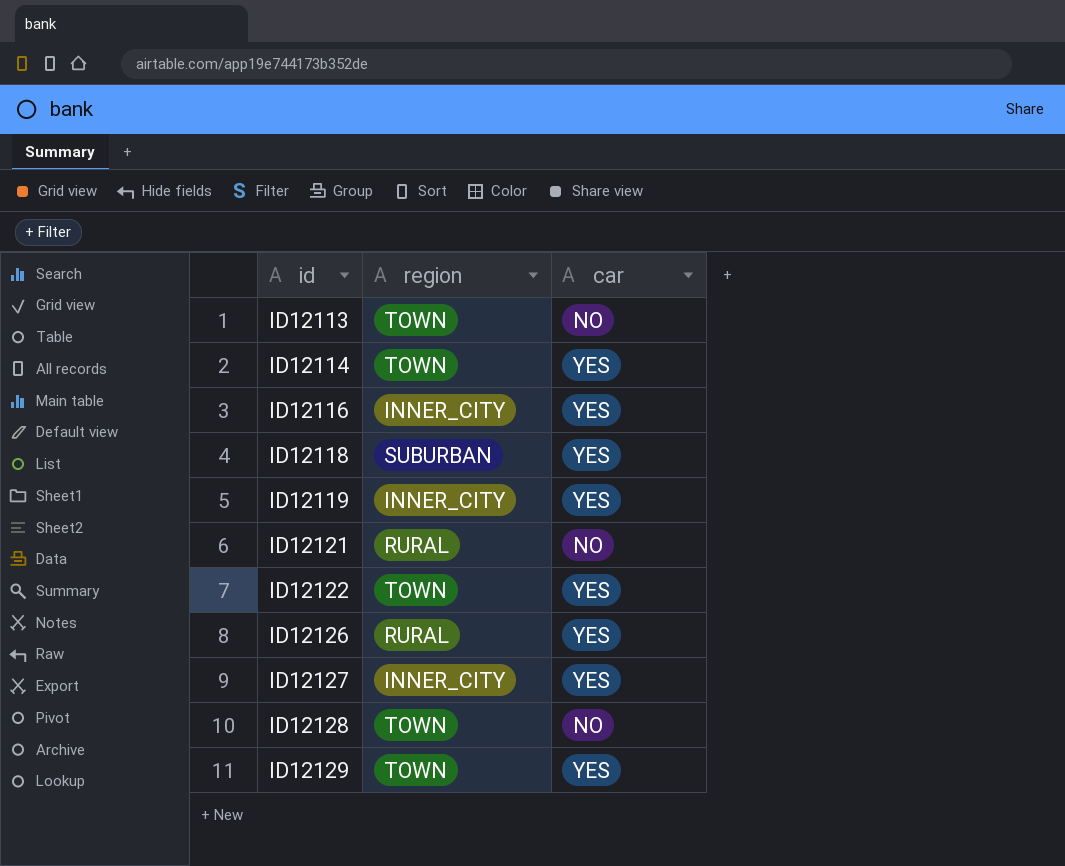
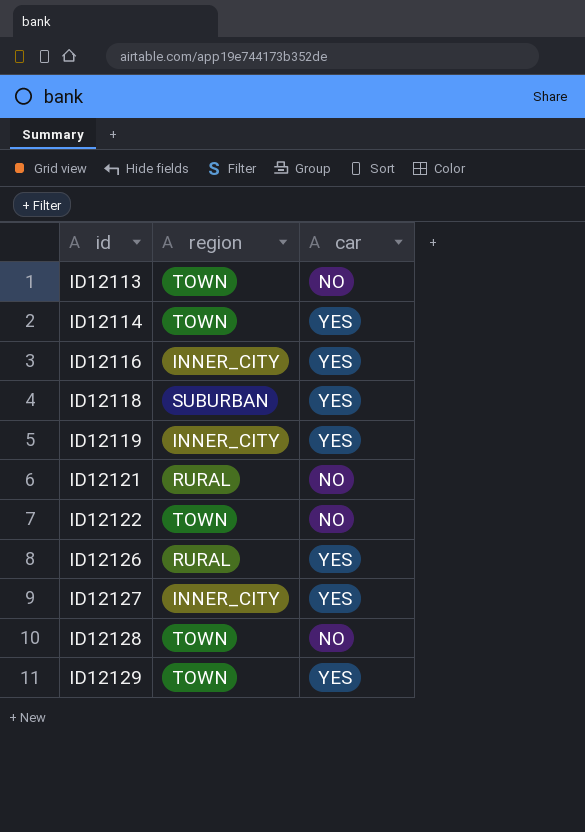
ID12122 | car: YES -> NO

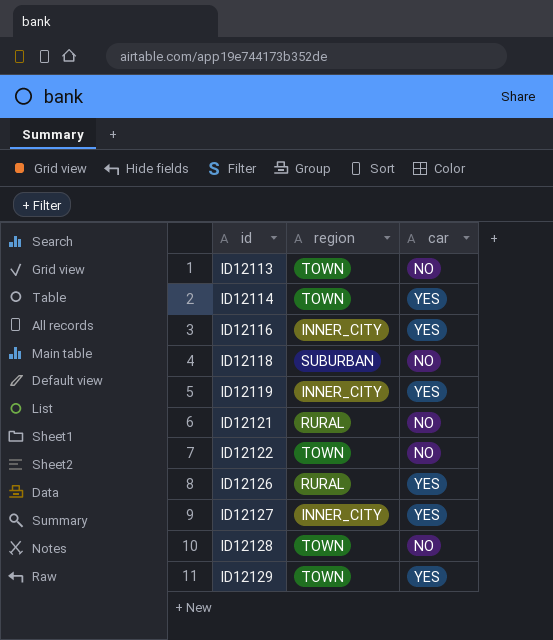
ID12118 | car: YES -> NO

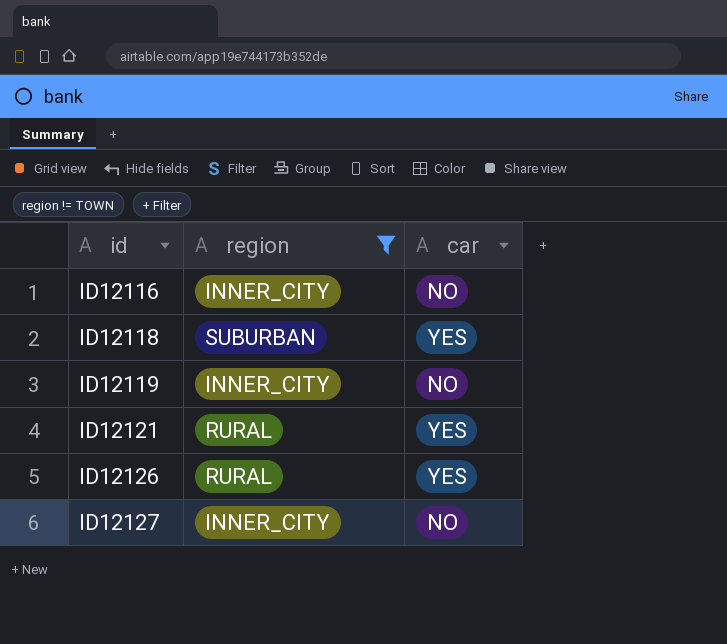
filter: none -> region != TOWN
ID12116 | car: YES -> NO
ID12118 | car: NO -> YES
ID12119 | car: YES -> NO
ID12121 | car: NO -> YES
ID12127 | car: YES -> NO

